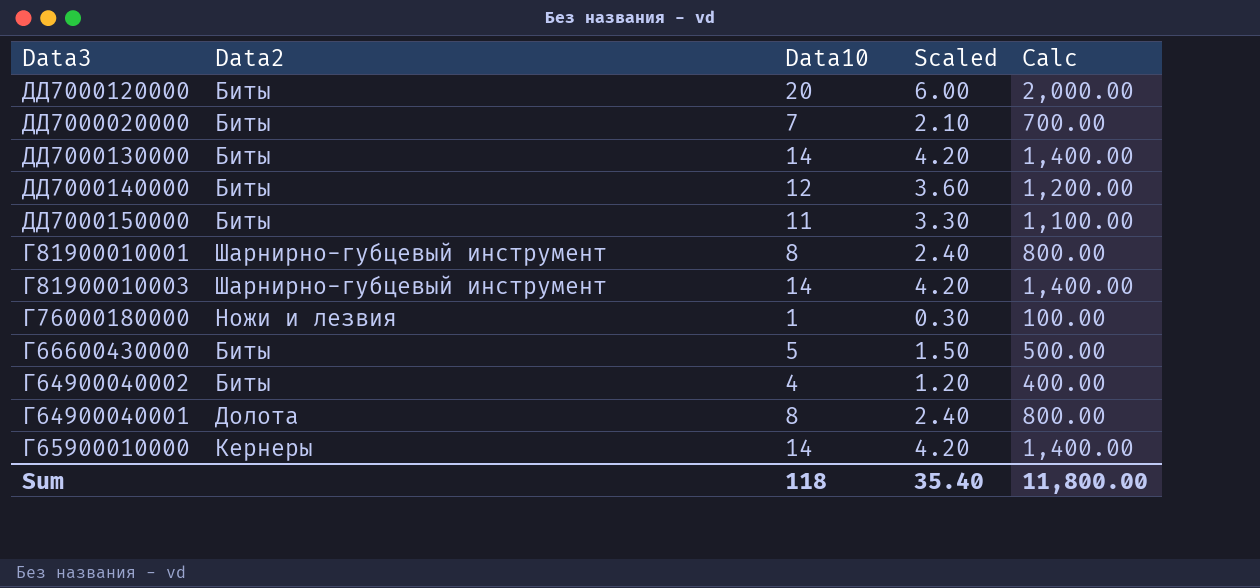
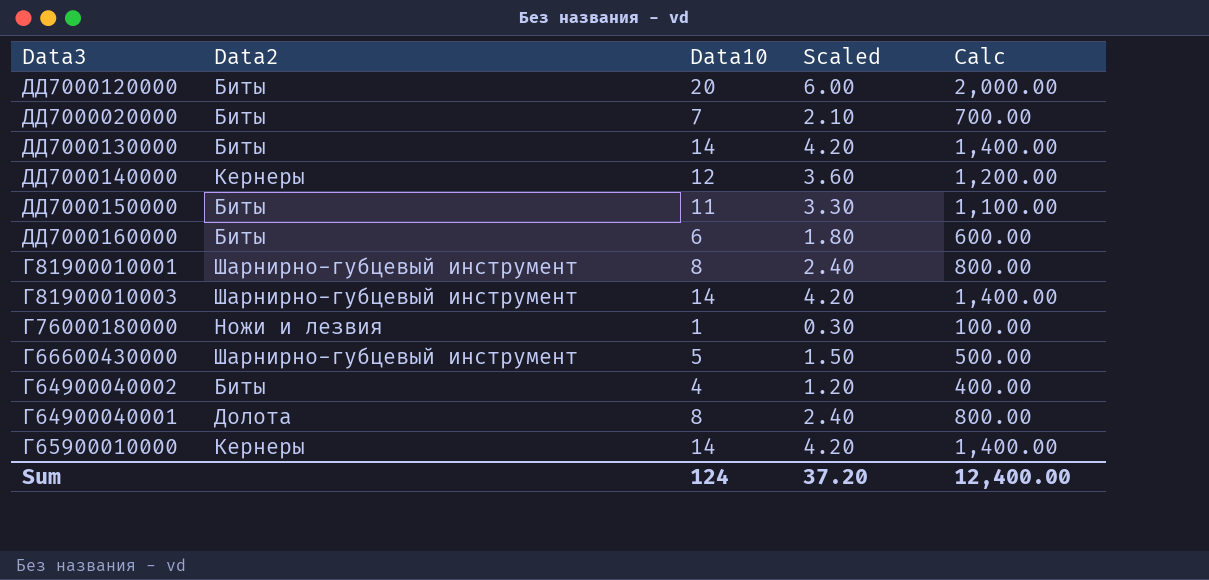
ДД7000140000 | Data2: Биты -> Кернеры
row ДД7000160000: none -> Биты | 6 | 1.80 | 600.00
Г66600430000 | Data2: Биты -> Шарнирно-губцевый инструмент
Sum | Data10: 118 -> 124
Sum | Scaled: 35.40 -> 37.20
Sum | Calc: 11,800.00 -> 12,400.00

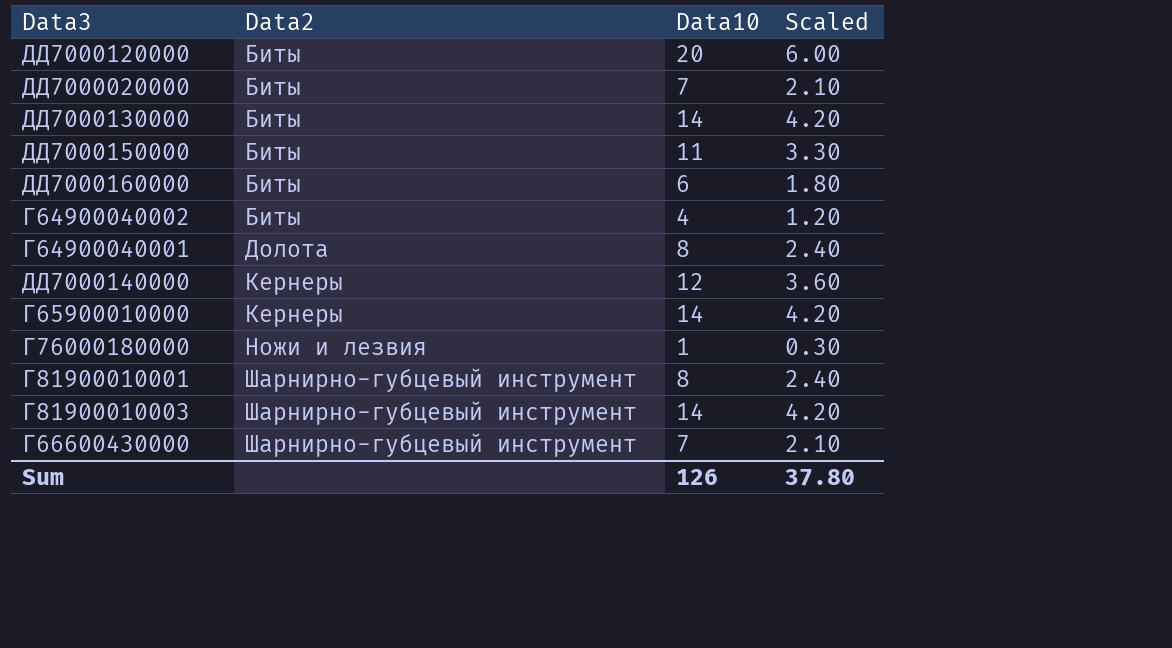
row order: none -> Data2 ascending
column Calc | formula: [Data10] * 100 -> none
Г66600430000 | Data10: 5 -> 7
Г66600430000 | Scaled: 1.50 -> 2.10
Sum | Data10: 124 -> 126
Sum | Scaled: 37.20 -> 37.80

